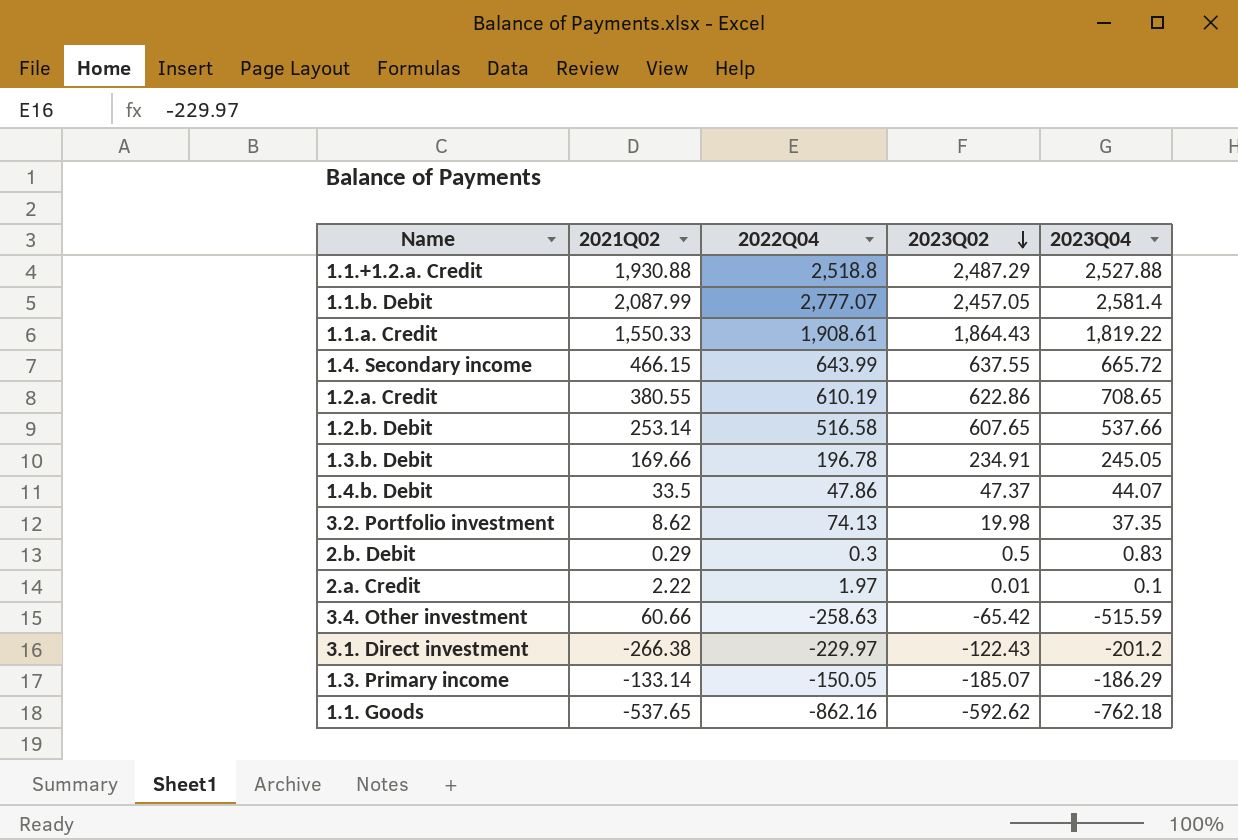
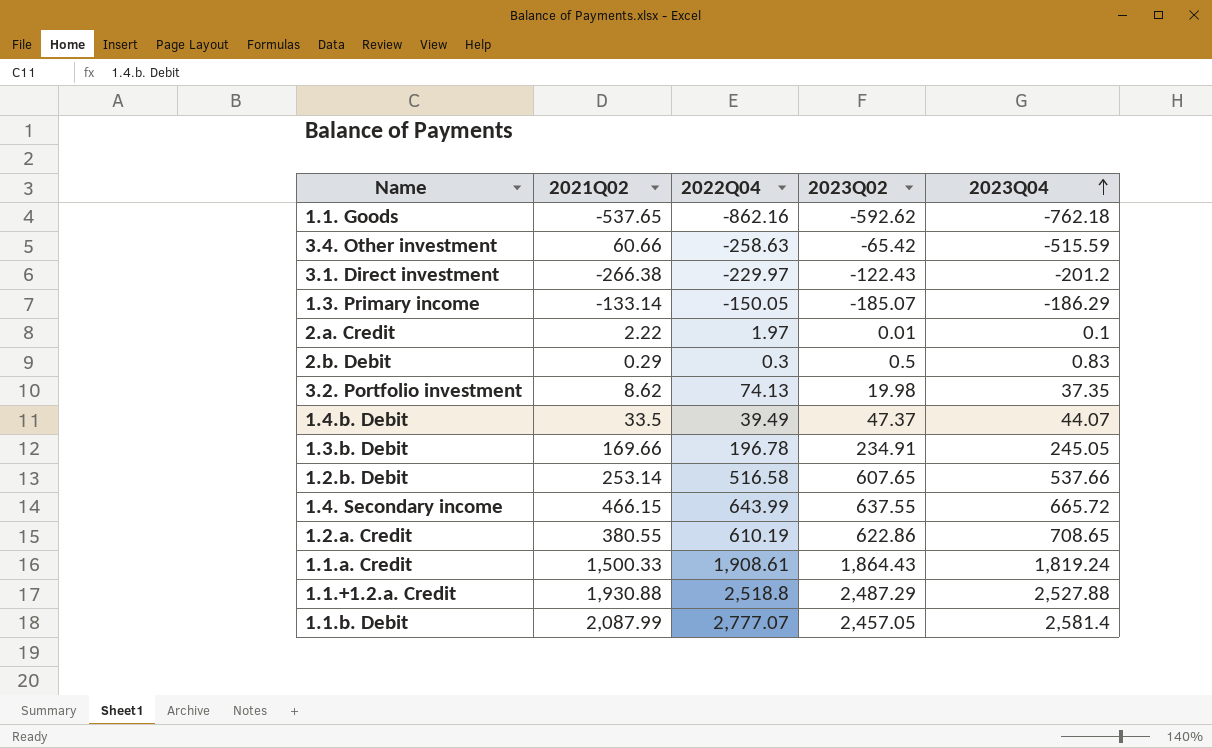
row order: 2023Q02 descending -> 2023Q04 ascending
1.4.b. Debit | 2022Q04: 47.86 -> 39.49
1.1.a. Credit | 2021Q02: 1,550.33 -> 1,500.33
1.1.a. Credit | 2023Q04: 1,819.22 -> 1,819.24

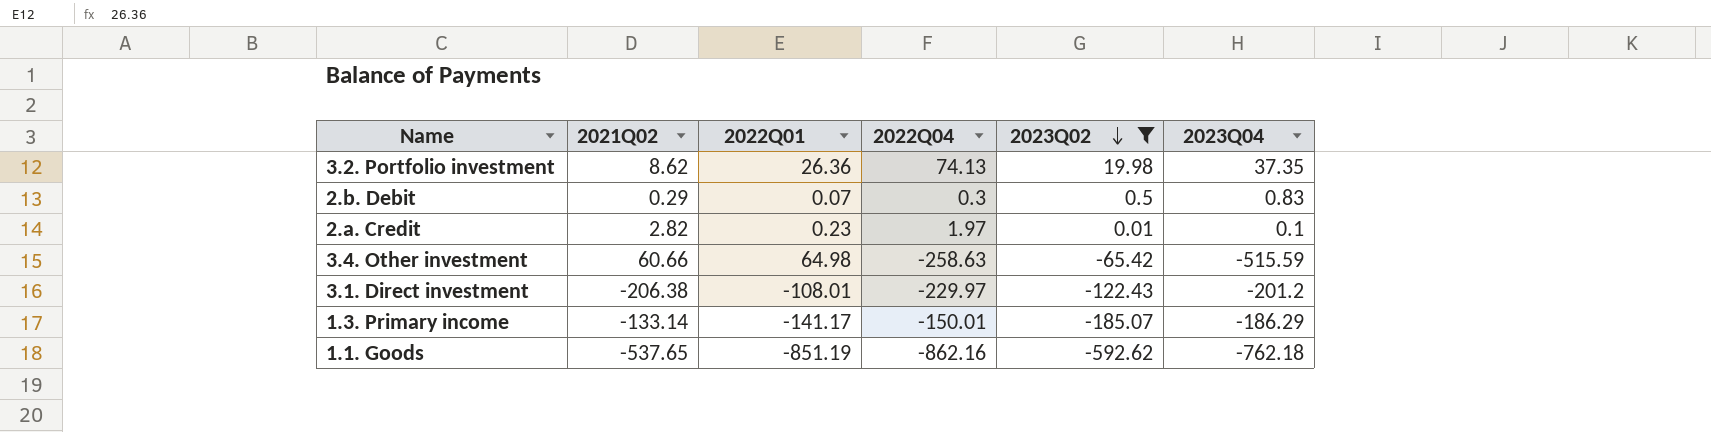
filter: none -> 2023Q02 <= 19.98
row order: 2023Q04 ascending -> 2023Q02 descending
column 2022Q01 | position: none -> 3
2.a. Credit | 2021Q02: 2.22 -> 2.82
3.1. Direct investment | 2021Q02: -266.38 -> -206.38
1.3. Primary income | 2022Q04: -150.05 -> -150.01

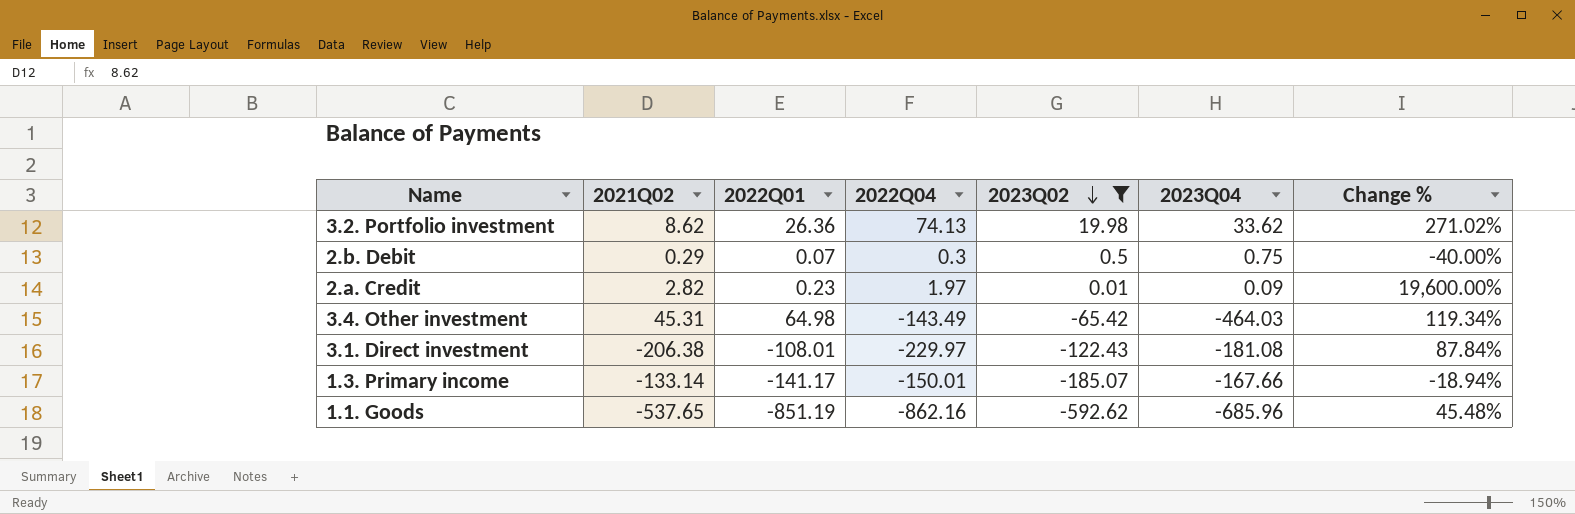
column Change % | formula: none -> ([2022Q04] - [2023Q02]) / [2023Q02]
3.2. Portfolio investment | 2023Q04: 37.35 -> 33.62
2.b. Debit | 2023Q04: 0.83 -> 0.75
2.a. Credit | 2023Q04: 0.1 -> 0.09
3.4. Other investment | 2021Q02: 60.66 -> 45.31
3.4. Other investment | 2022Q04: -258.63 -> -143.49
3.4. Other investment | 2023Q04: -515.59 -> -464.03
3.1. Direct investment | 2023Q04: -201.2 -> -181.08
1.3. Primary income | 2023Q04: -186.29 -> -167.66
1.1. Goods | 2023Q04: -762.18 -> -685.96

